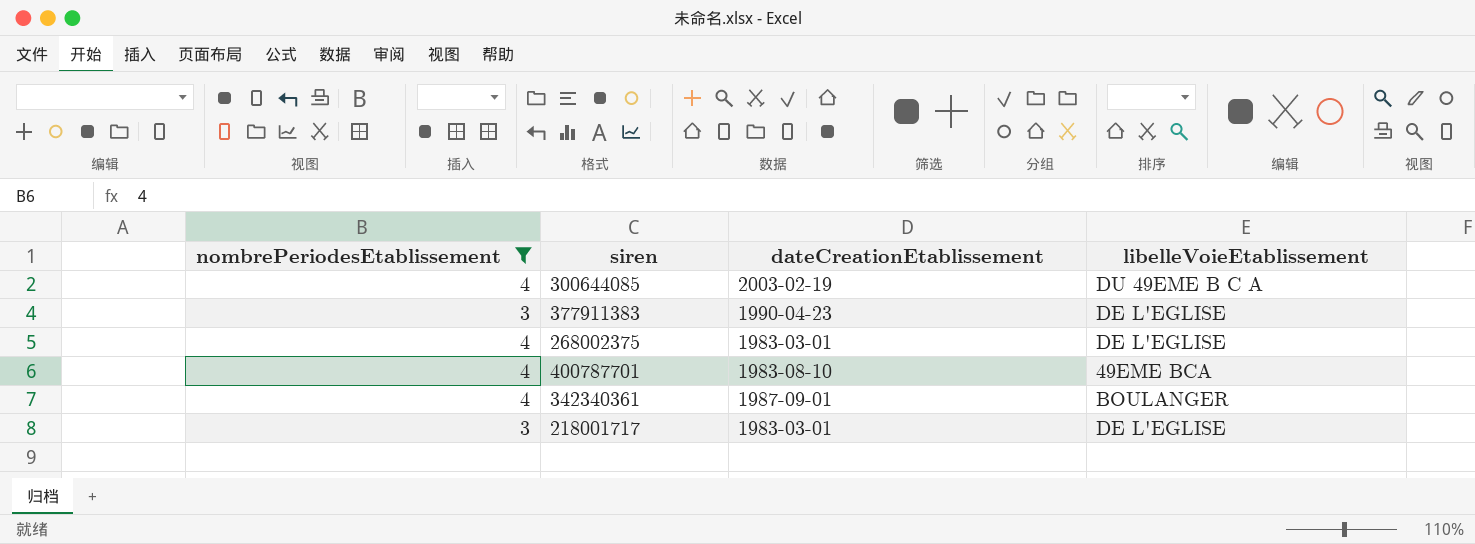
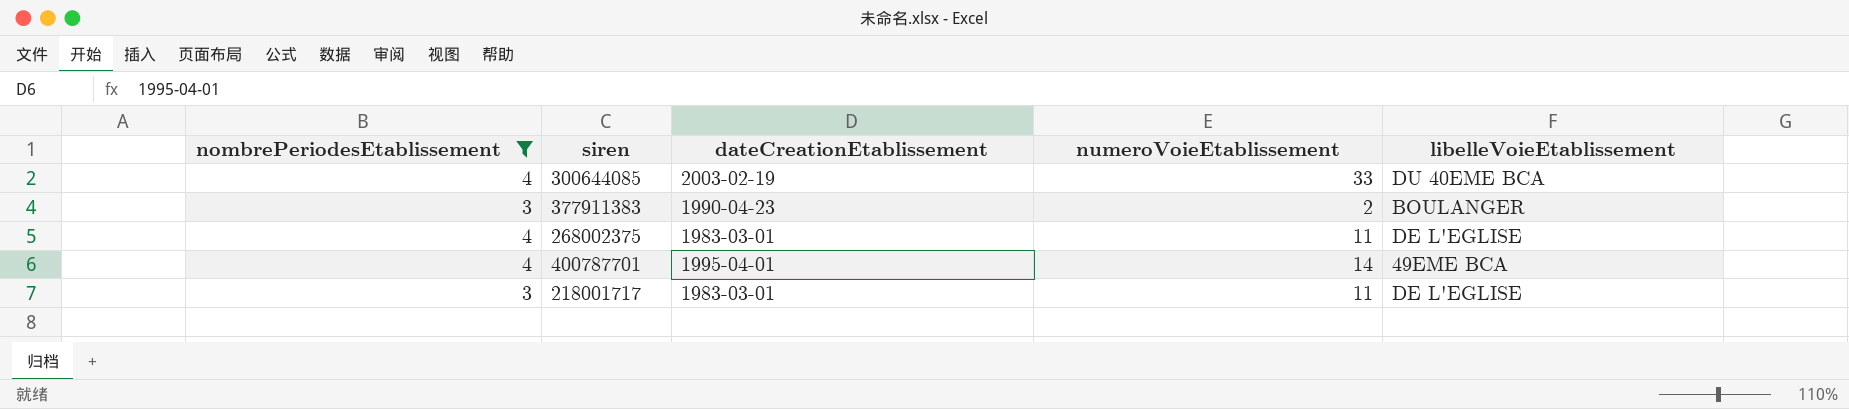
column numeroVoieEtablissement | position: none -> 4
row 342340361: 4 | 1987-09-01 | BOULANGER -> none
300644085 | libelleVoieEtablissement: DU 49EME B C A -> DU 40EME BCA
377911383 | libelleVoieEtablissement: DE L'EGLISE -> BOULANGER
400787701 | dateCreationEtablissement: 1983-08-10 -> 1995-04-01

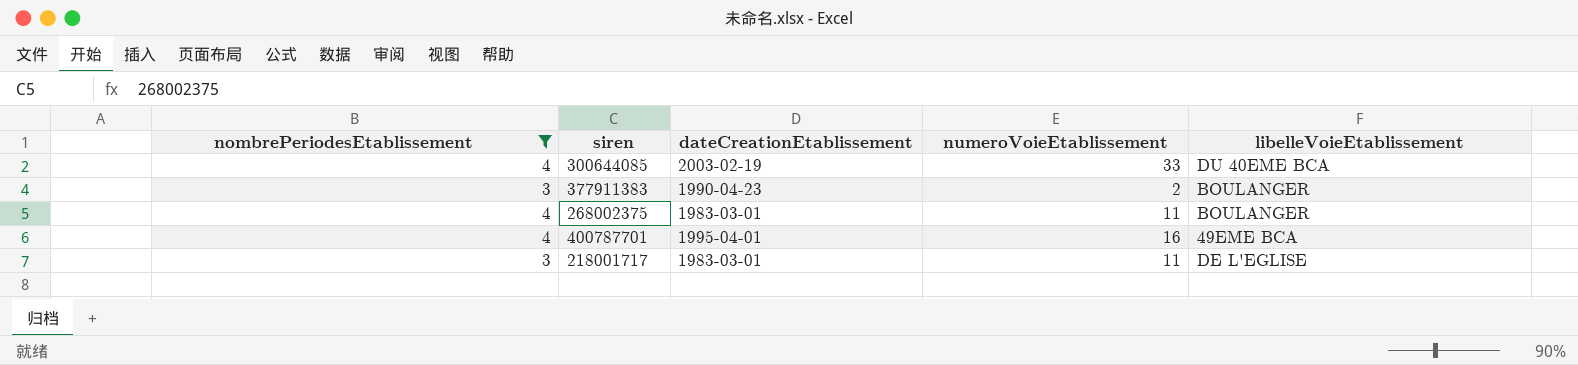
268002375 | libelleVoieEtablissement: DE L'EGLISE -> BOULANGER
400787701 | numeroVoieEtablissement: 14 -> 16

